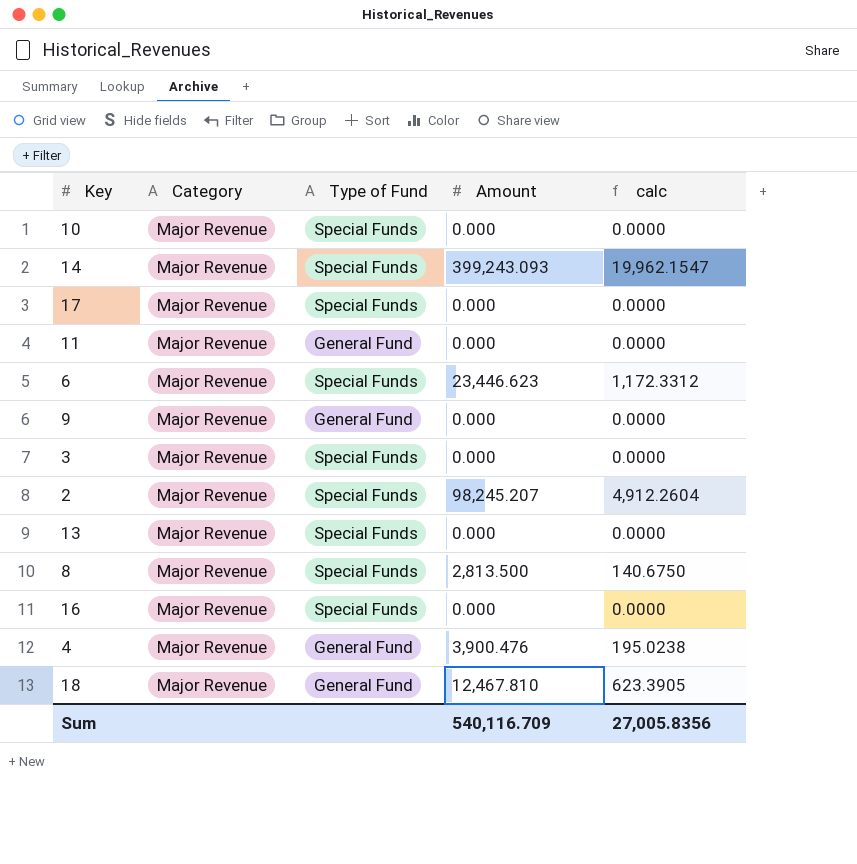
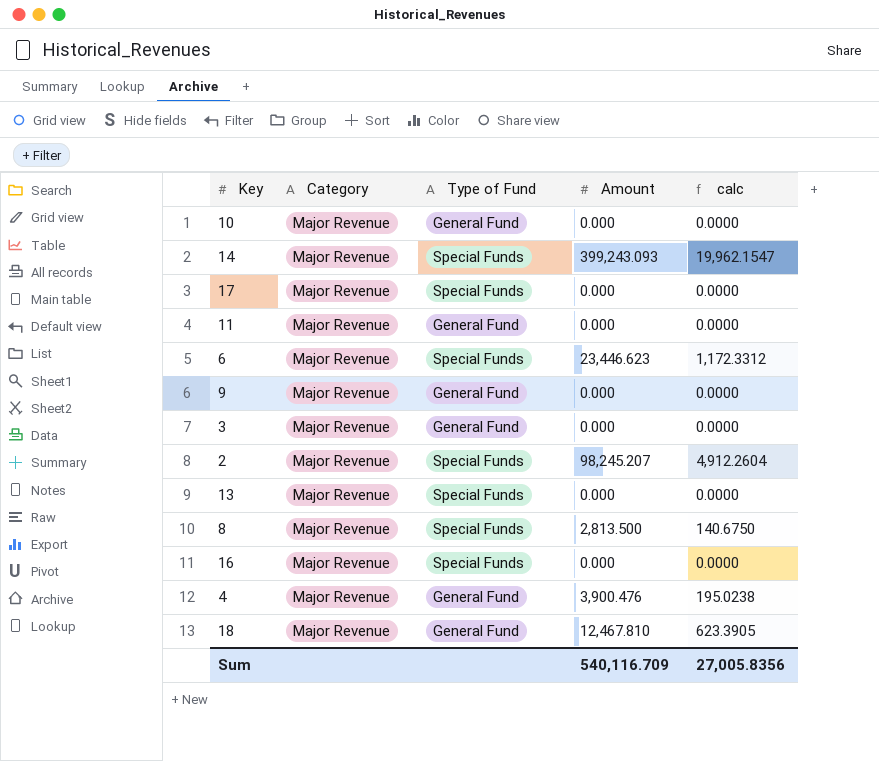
10 | Type of Fund: Special Funds -> General Fund
3 | Type of Fund: Special Funds -> General Fund

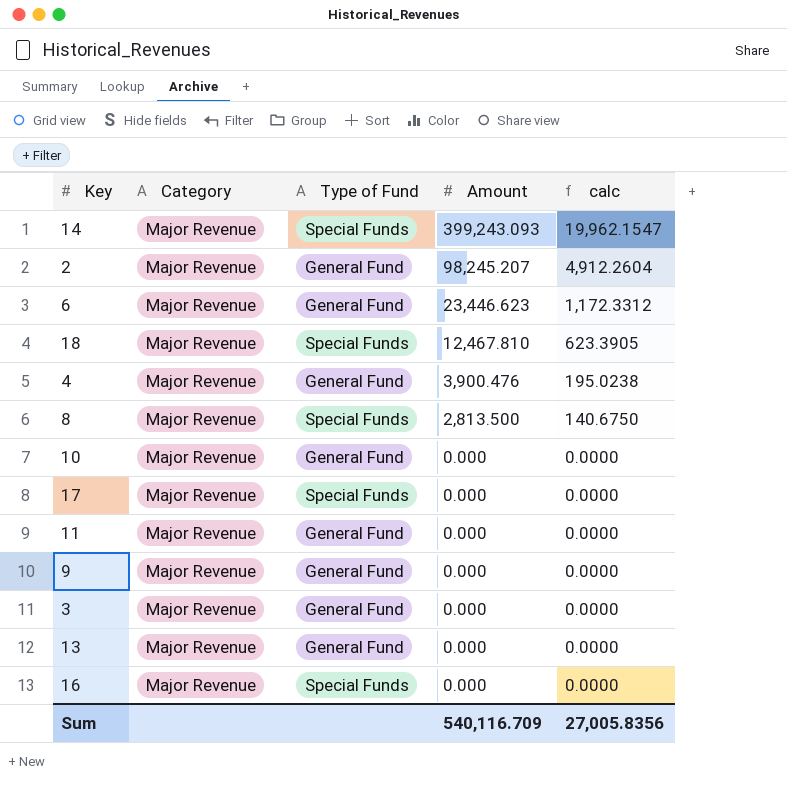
row order: none -> Amount descending
2 | Type of Fund: Special Funds -> General Fund
6 | Type of Fund: Special Funds -> General Fund
18 | Type of Fund: General Fund -> Special Funds
13 | Type of Fund: Special Funds -> General Fund

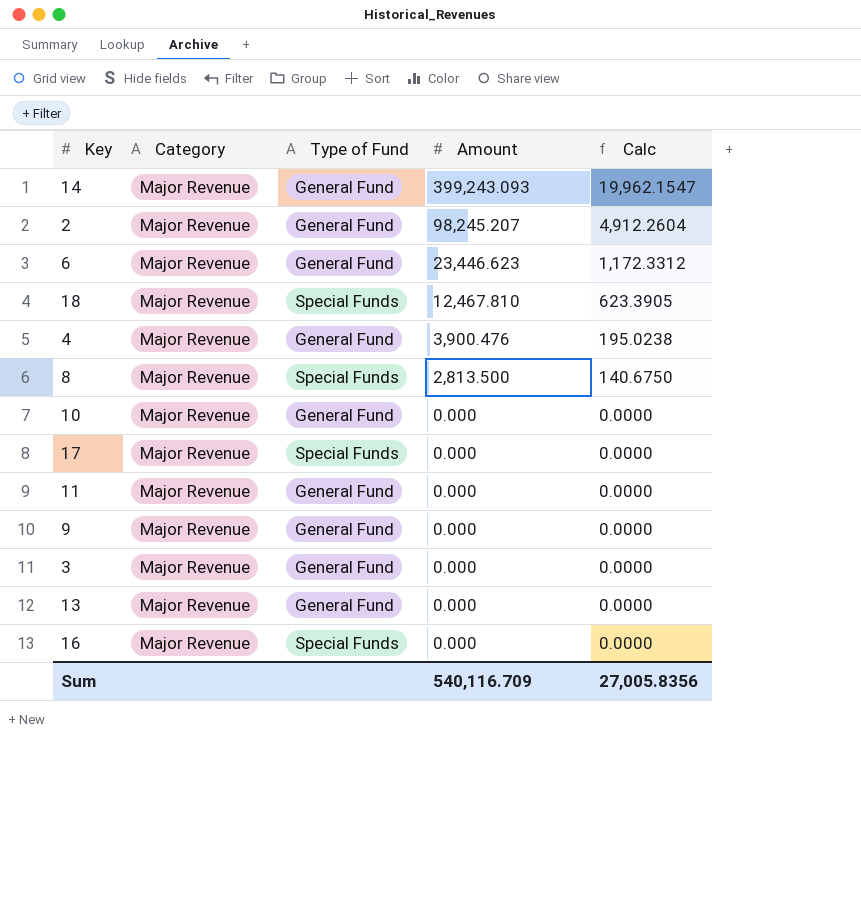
column name: calc -> Calc
14 | Type of Fund: Special Funds -> General Fund

